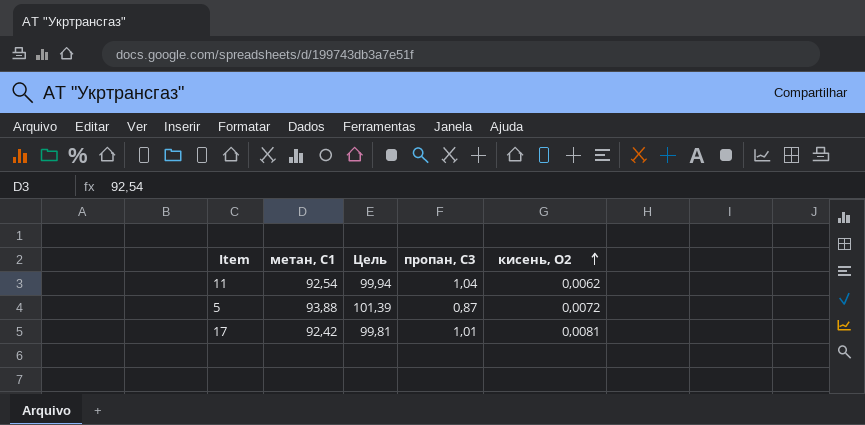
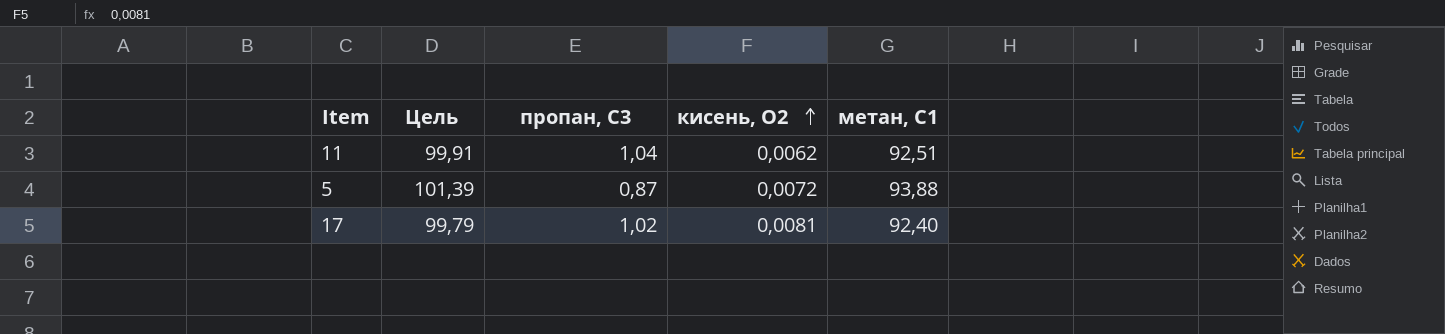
column метан, С1 | position: 2 -> 5
11 | Цель: 99,94 -> 99,91
11 | метан, С1: 92,54 -> 92,51
17 | Цель: 99,81 -> 99,79
17 | пропан, С3: 1,01 -> 1,02
17 | метан, С1: 92,42 -> 92,40

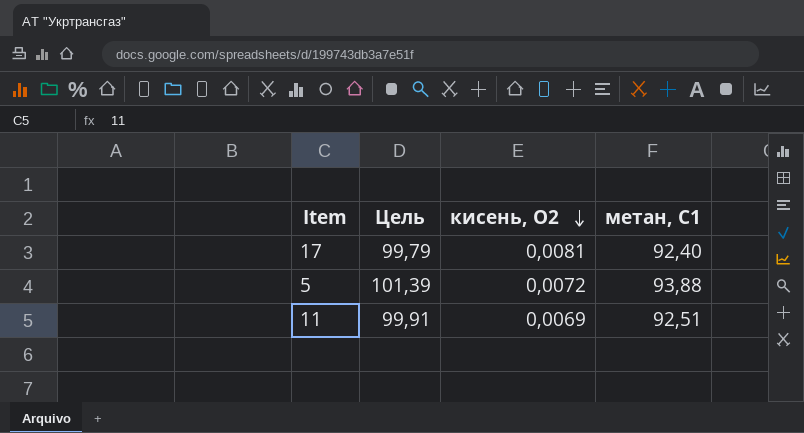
row order: кисень, О2 ascending -> кисень, О2 descending
column пропан, С3 | position: 3 -> none
11 | кисень, О2: 0,0062 -> 0,0069

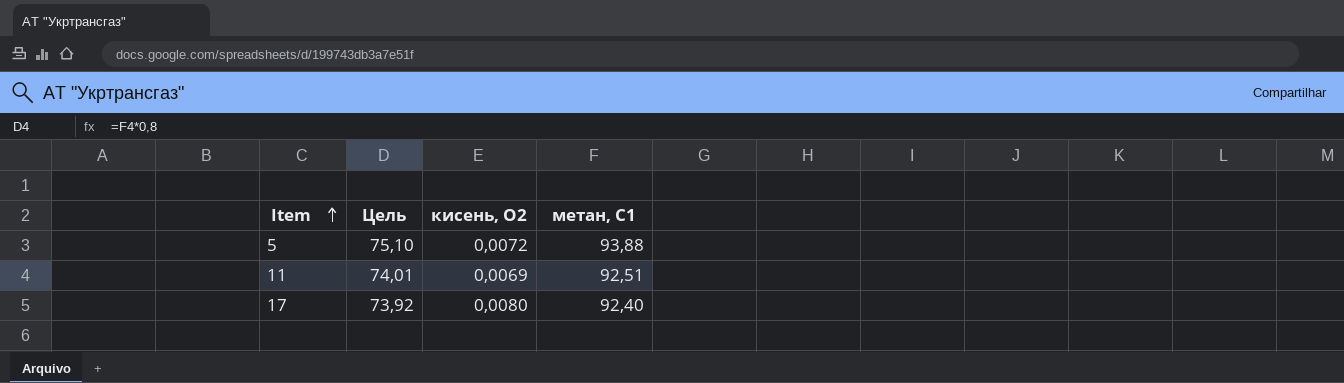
row order: кисень, О2 descending -> Item ascending
column Цель | formula: [метан, С1] * 1,08 -> [метан, С1] * 0,8
17 | кисень, О2: 0,0081 -> 0,0080

